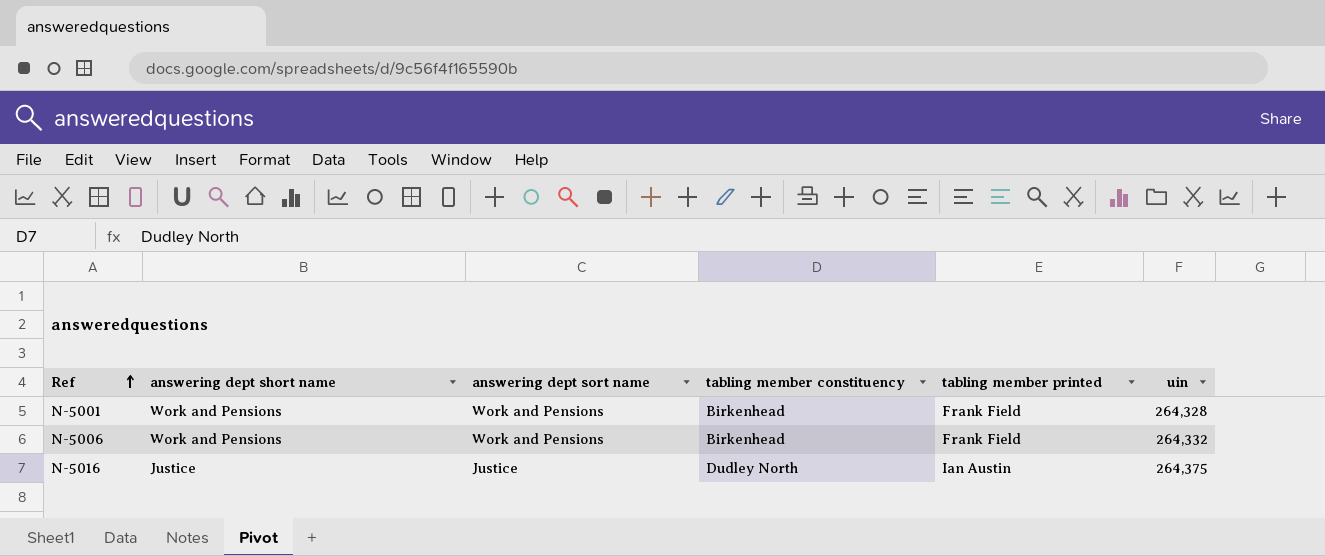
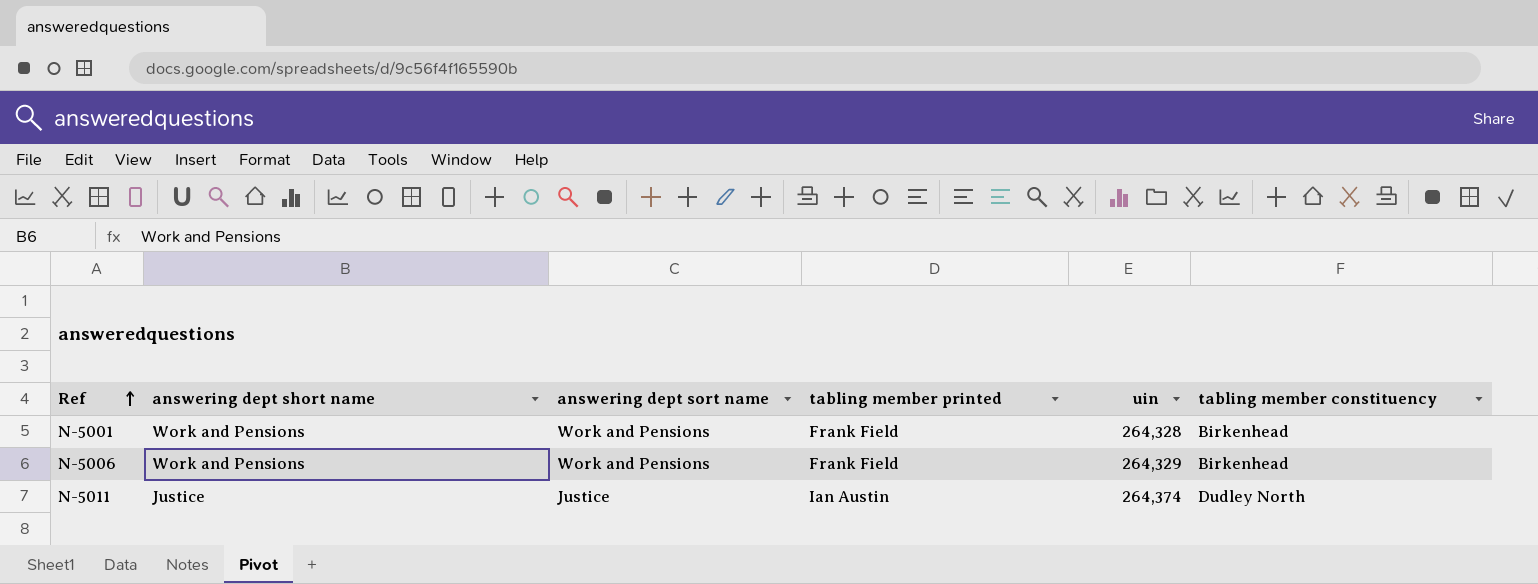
column tabling member constituency | position: 4 -> 6
row N-5016: Justice | Justice | Dudley North | Ian Austin | 264,375 -> none
N-5006 | uin: 264,332 -> 264,329
row N-5011: none -> Justice | Justice | Ian Austin | 264,374 | Dudley North

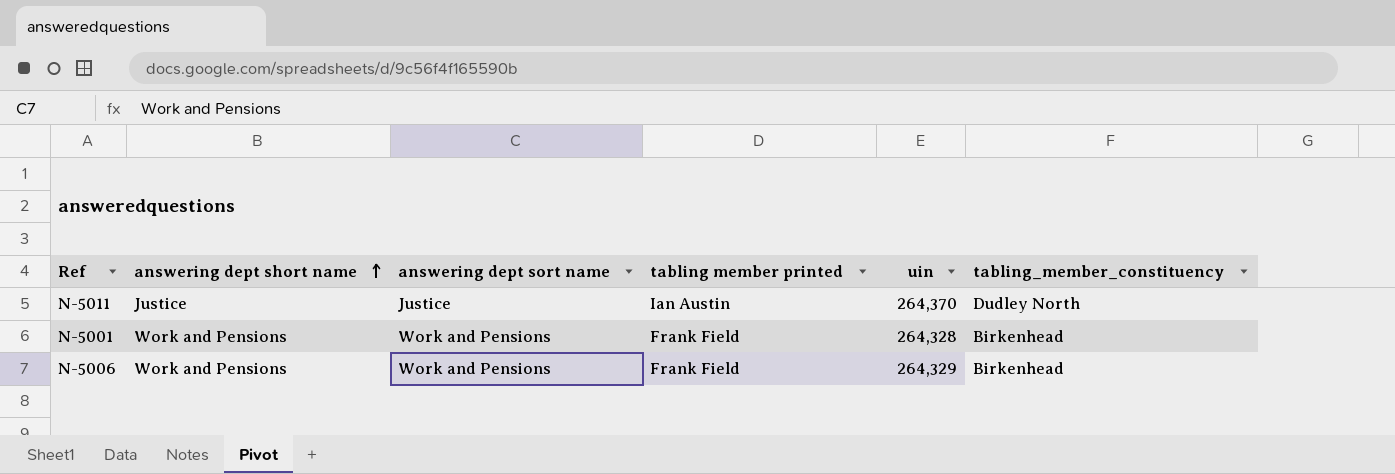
row order: Ref ascending -> answering dept short name ascending
column name: tabling member constituency -> tabling_member_constituency
N-5011 | uin: 264,374 -> 264,370

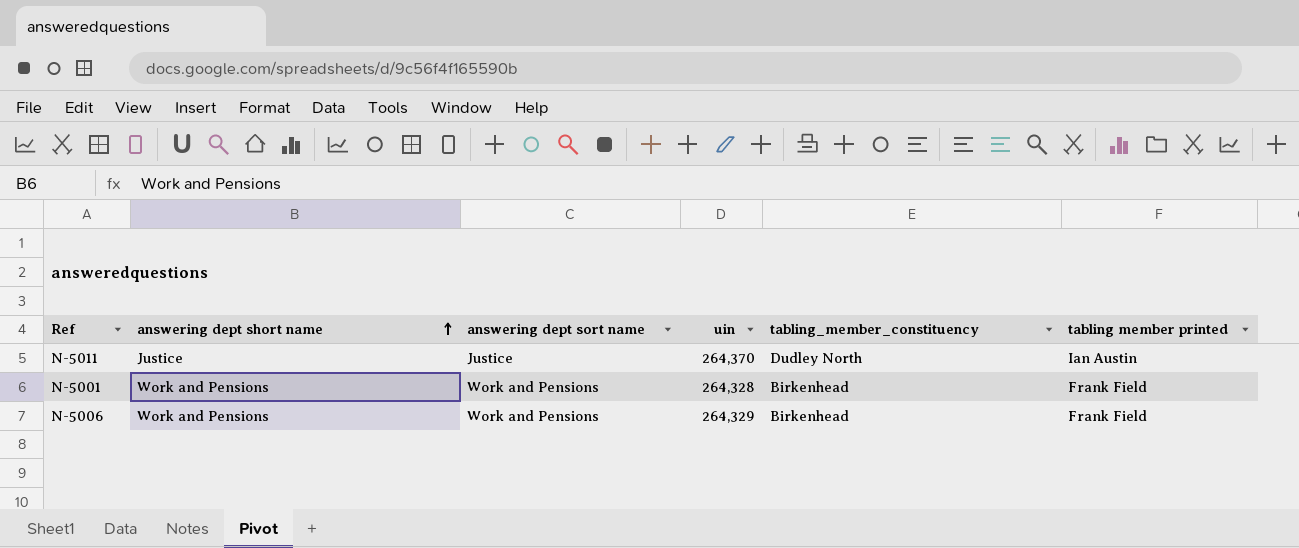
column tabling member printed | position: 4 -> 6

